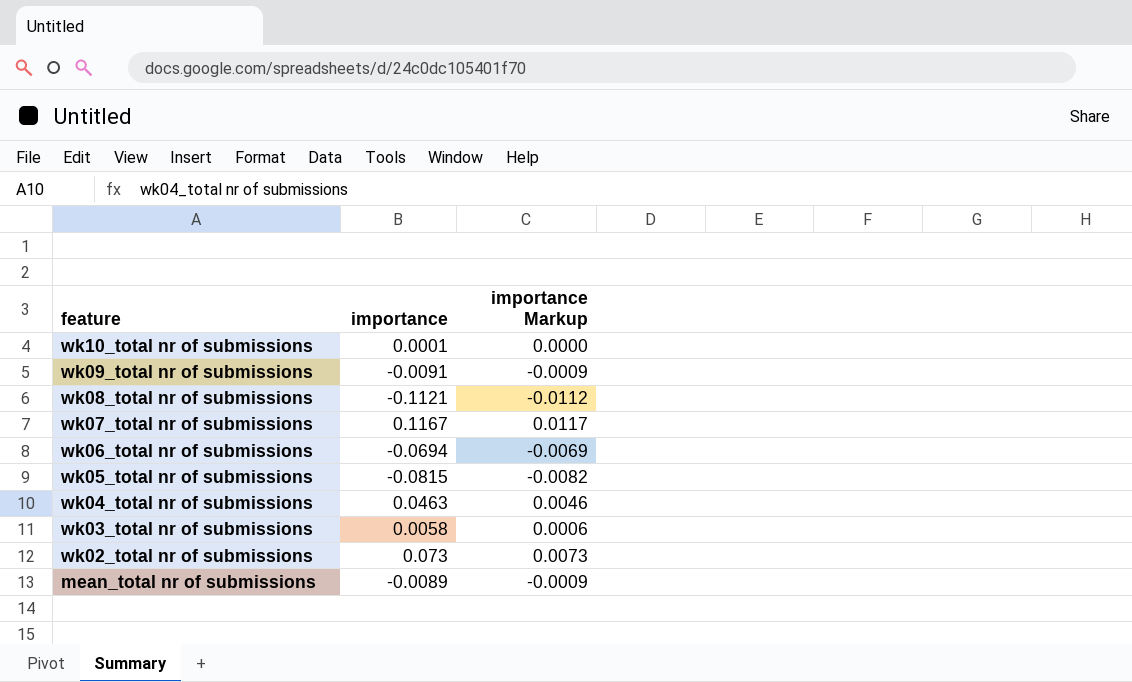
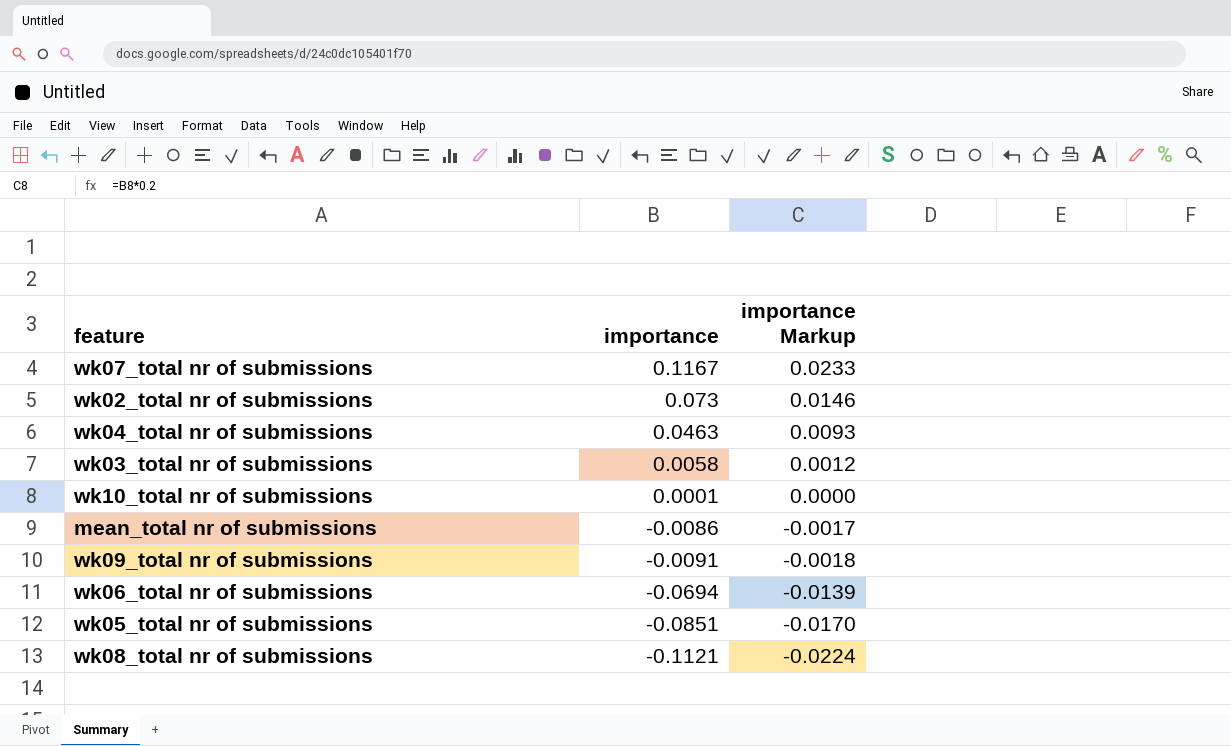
row order: feature descending -> importance descending
column importance Markup | formula: [importance] * 0.1 -> [importance] * 0.2
mean_total nr of submissions | importance: -0.0089 -> -0.0086
wk05_total nr of submissions | importance: -0.0815 -> -0.0851

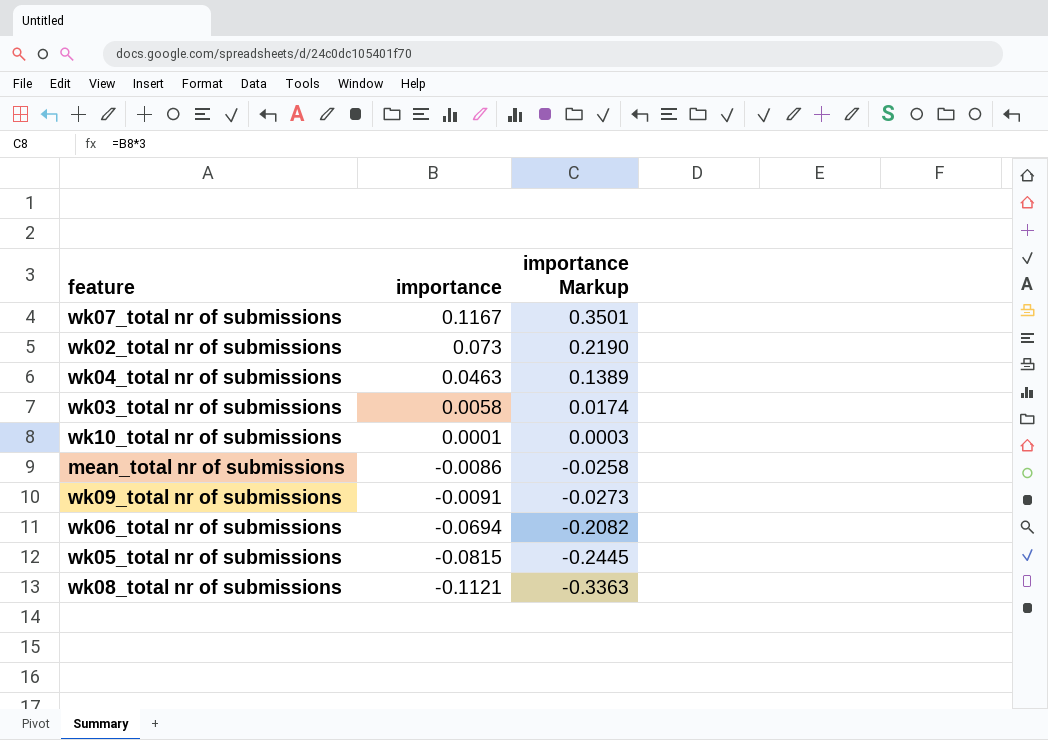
column importance Markup | formula: [importance] * 0.2 -> [importance] * 3
wk05_total nr of submissions | importance: -0.0851 -> -0.0815

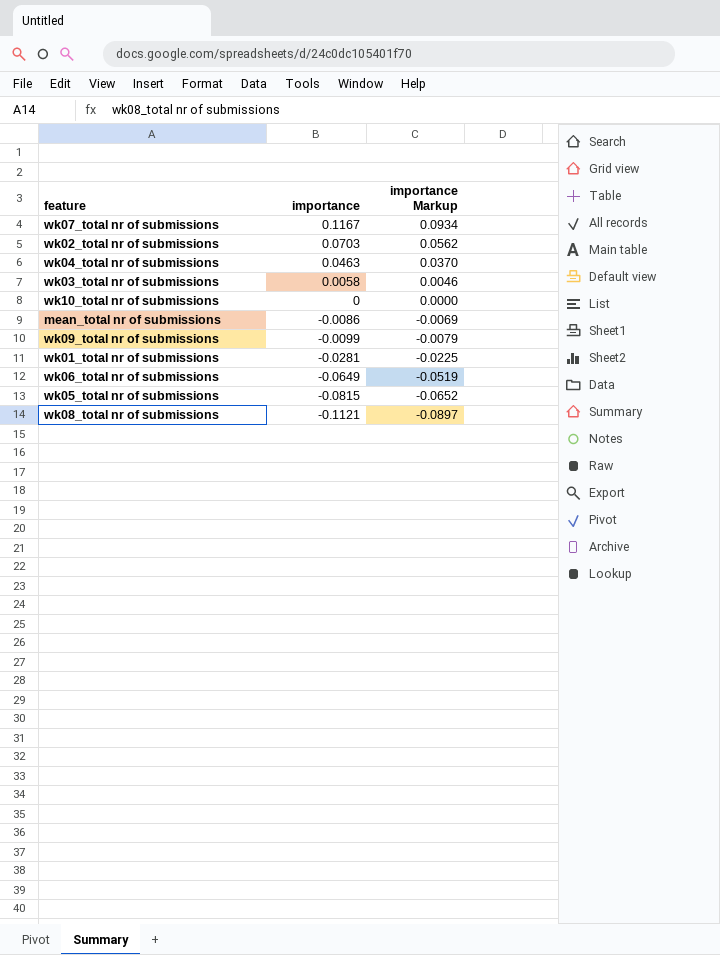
column importance Markup | formula: [importance] * 3 -> [importance] * 0.8
wk02_total nr of submissions | importance: 0.073 -> 0.0703
wk10_total nr of submissions | importance: 0.0001 -> 0
wk09_total nr of submissions | importance: -0.0091 -> -0.0099
row wk01_total nr of submissions: none -> -0.0281 | -0.0225
wk06_total nr of submissions | importance: -0.0694 -> -0.0649

